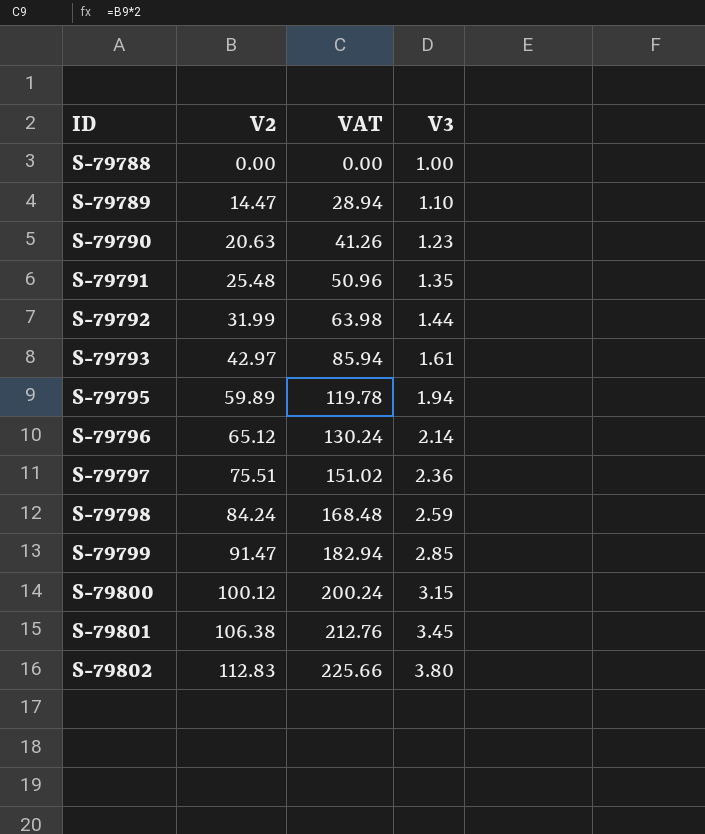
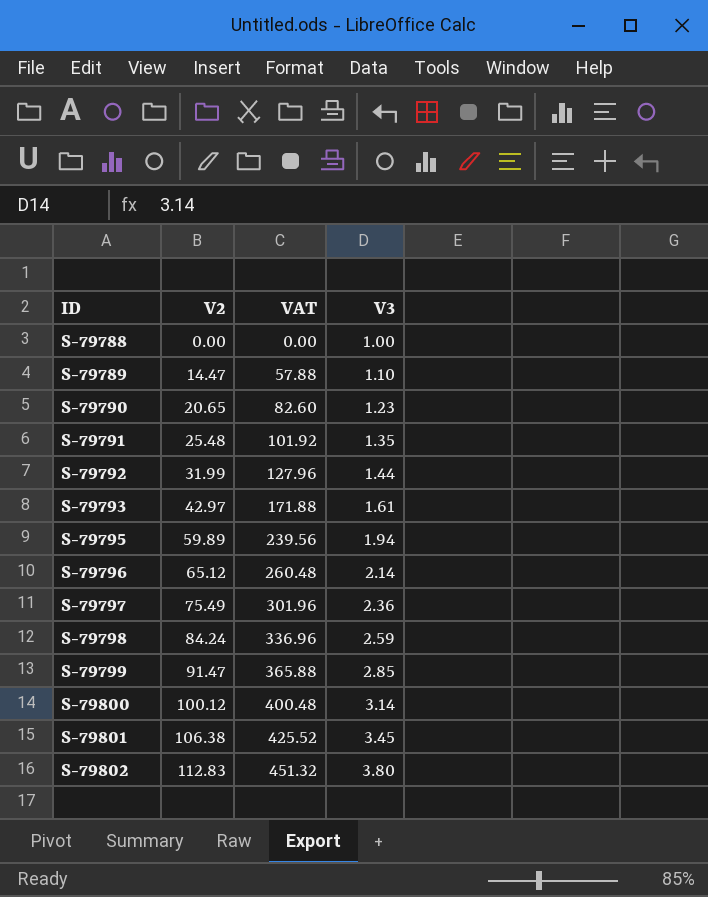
column VAT | formula: [V2] * 2 -> [V2] * 4
S-79790 | V2: 20.63 -> 20.65
S-79797 | V2: 75.51 -> 75.49
S-79800 | V3: 3.15 -> 3.14

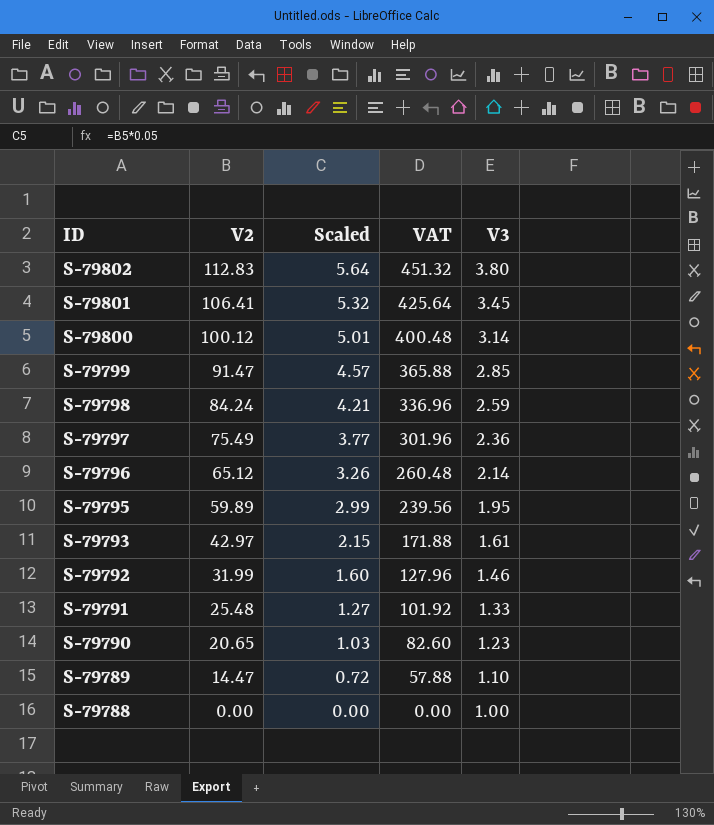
row order: ID ascending -> ID descending
column Scaled | formula: none -> [V2] * 0.05
S-79801 | V2: 106.38 -> 106.41
S-79801 | VAT: 425.52 -> 425.64
S-79795 | V3: 1.94 -> 1.95
S-79792 | V3: 1.44 -> 1.46
S-79791 | V3: 1.35 -> 1.33

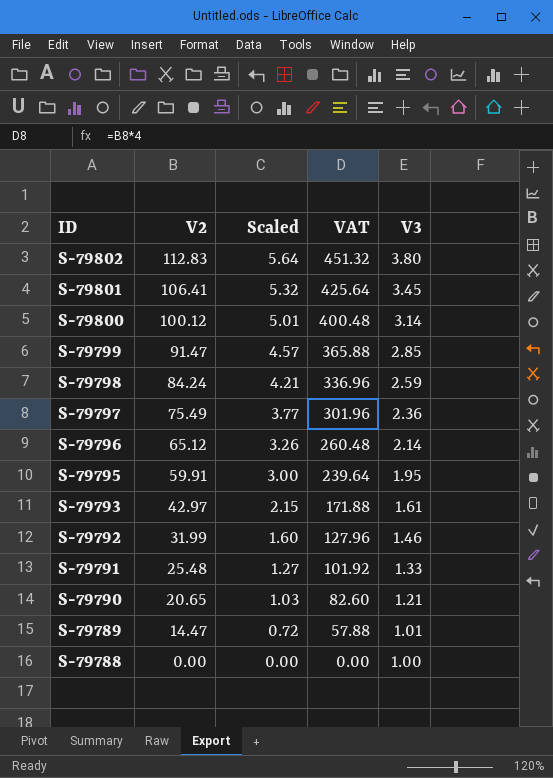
S-79795 | V2: 59.89 -> 59.91
S-79795 | Scaled: 2.99 -> 3.00
S-79795 | VAT: 239.56 -> 239.64
S-79790 | V3: 1.23 -> 1.21
S-79789 | V3: 1.10 -> 1.01

